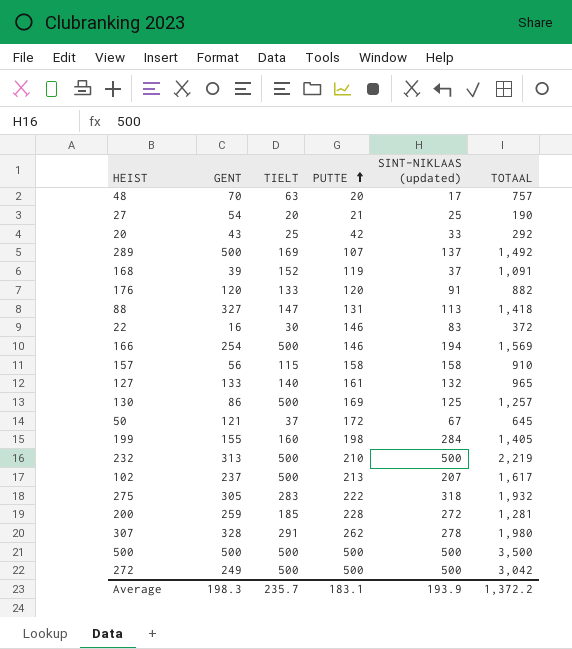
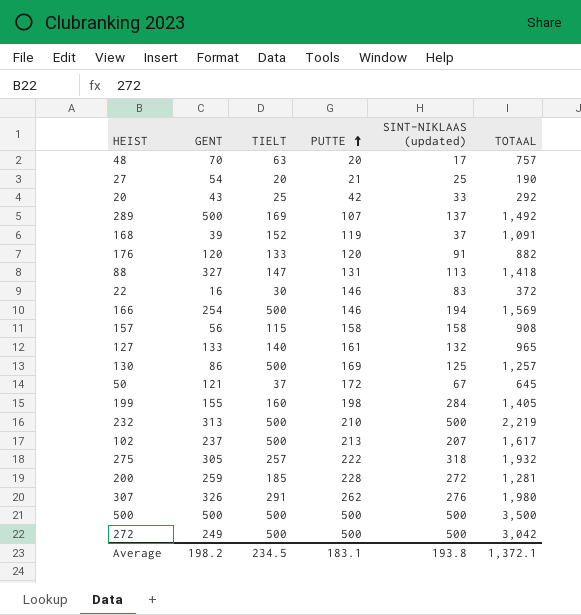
157 | TOTAAL: 910 -> 908
275 | TIELT: 283 -> 257
307 | GENT: 328 -> 326
307 | SINT-NIKLAAS (updated): 278 -> 276
Average | GENT: 198.3 -> 198.2
Average | TIELT: 235.7 -> 234.5
Average | SINT-NIKLAAS (updated): 193.9 -> 193.8
Average | TOTAAL: 1,372.2 -> 1,372.1

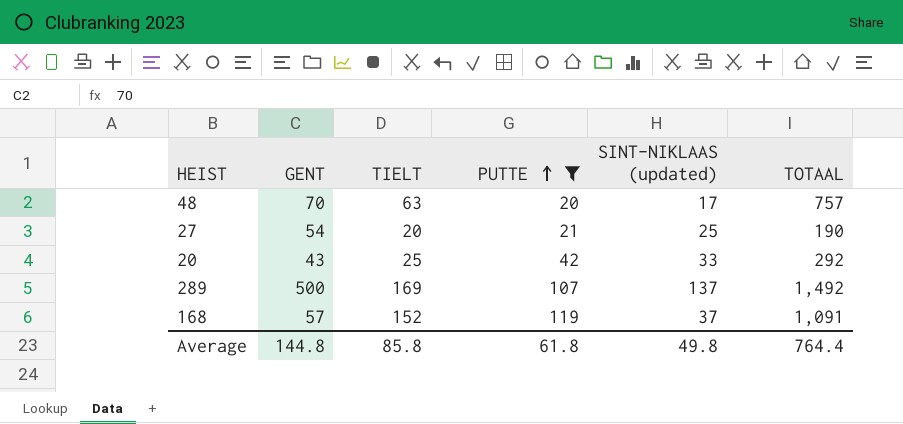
filter: none -> PUTTE <= 119
168 | GENT: 39 -> 57
Average | GENT: 198.2 -> 144.8
Average | TIELT: 234.5 -> 85.8
Average | PUTTE: 183.1 -> 61.8
Average | SINT-NIKLAAS (updated): 193.8 -> 49.8
Average | TOTAAL: 1,372.1 -> 764.4

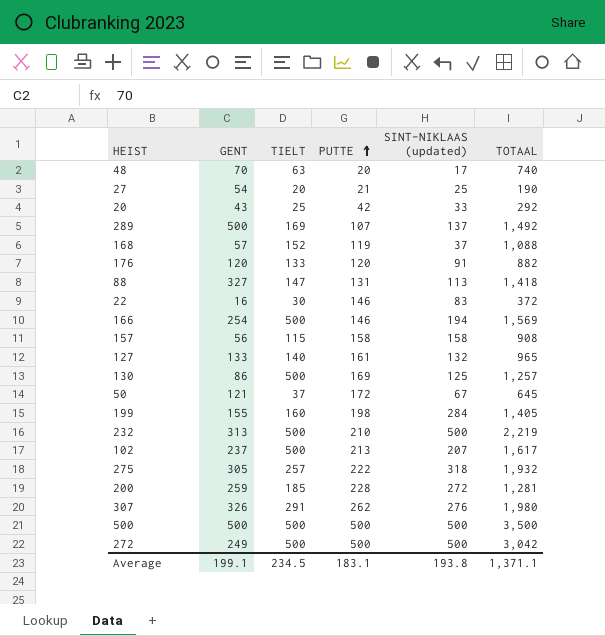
filter: PUTTE <= 119 -> none
48 | TOTAAL: 757 -> 740
168 | TOTAAL: 1,091 -> 1,088
Average | GENT: 144.8 -> 199.1
Average | TIELT: 85.8 -> 234.5
Average | PUTTE: 61.8 -> 183.1
Average | SINT-NIKLAAS (updated): 49.8 -> 193.8
Average | TOTAAL: 764.4 -> 1,371.1

